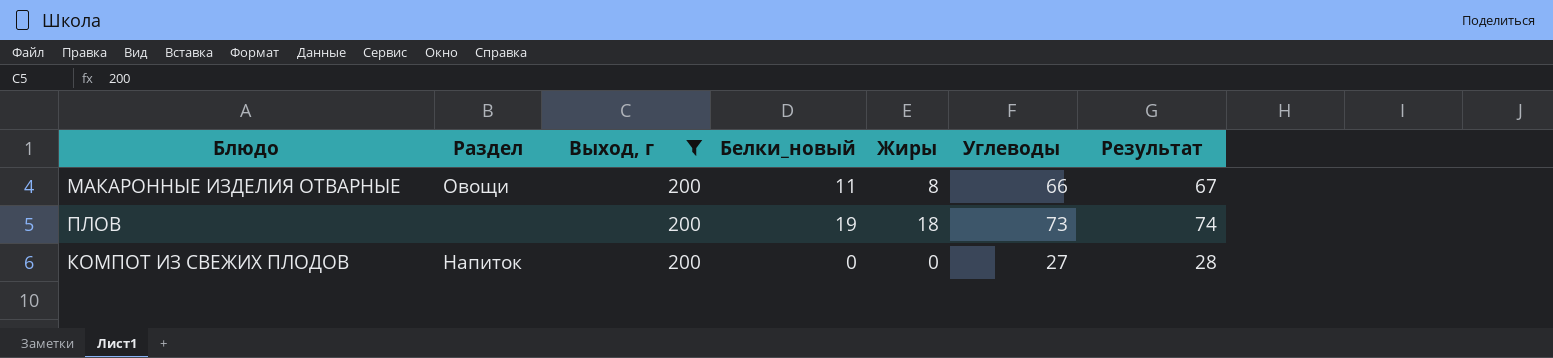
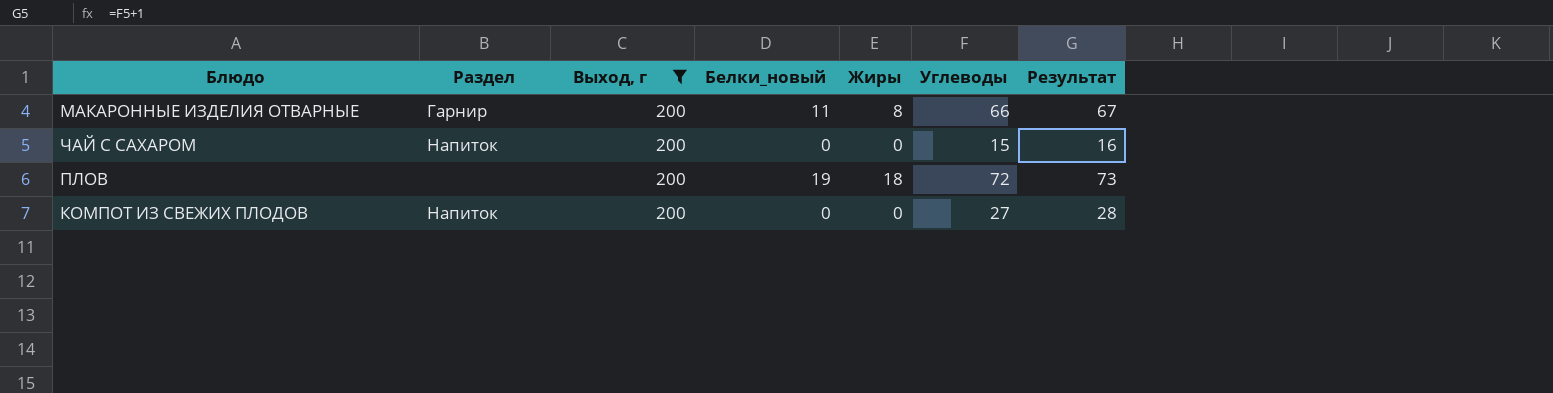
МАКАРОННЫЕ ИЗДЕЛИЯ ОТВАРНЫЕ | Раздел: Овощи -> Гарнир
row ЧАЙ С САХАРОМ: none -> Напиток | 200 | 0 | 0 | 15 | 16
ПЛОВ | Углеводы: 73 -> 72
ПЛОВ | Результат: 74 -> 73

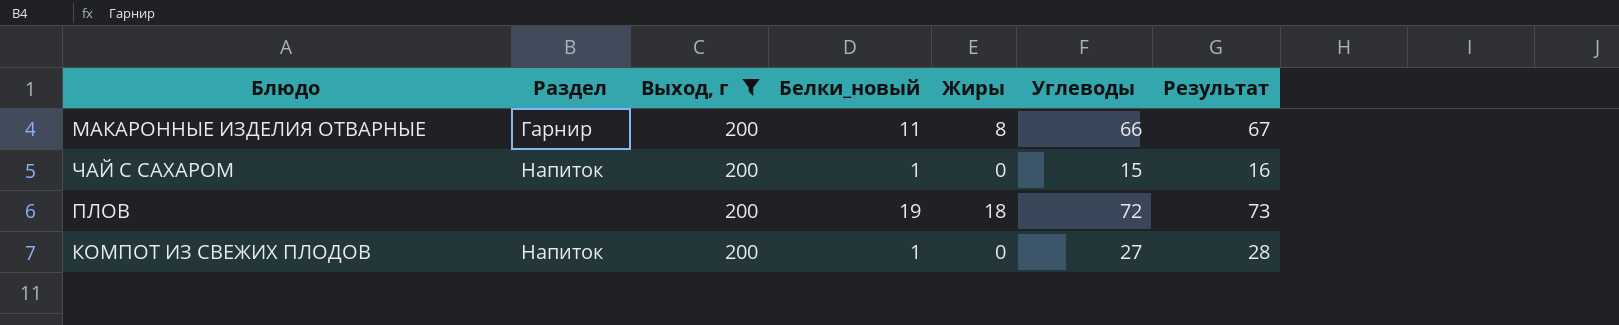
ЧАЙ С САХАРОМ | Белки_новый: 0 -> 1
КОМПОТ ИЗ СВЕЖИХ ПЛОДОВ | Белки_новый: 0 -> 1

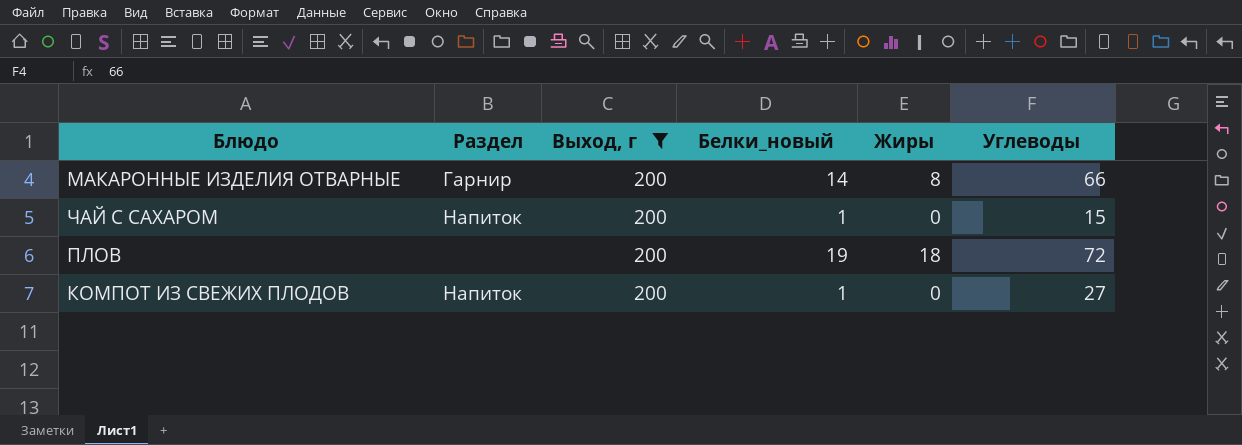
column Результат | formula: [Углеводы] + 1 -> none
МАКАРОННЫЕ ИЗДЕЛИЯ ОТВАРНЫЕ | Белки_новый: 11 -> 14

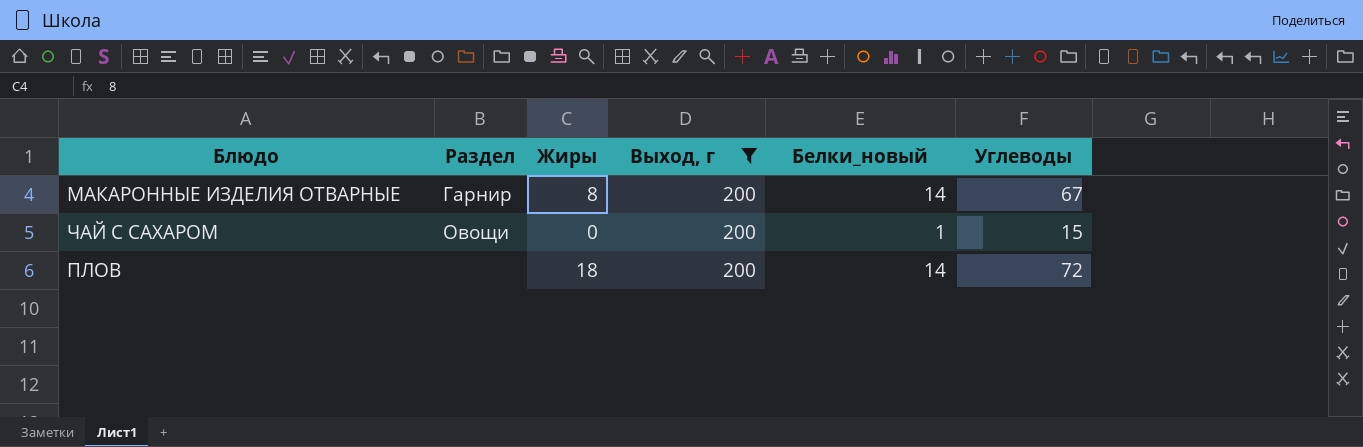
column Жиры | position: 5 -> 3
row КОМПОТ ИЗ СВЕЖИХ ПЛОДОВ: Напиток | 200 | 1 | 0 | 27 -> none
МАКАРОННЫЕ ИЗДЕЛИЯ ОТВАРНЫЕ | Углеводы: 66 -> 67
ЧАЙ С САХАРОМ | Раздел: Напиток -> Овощи
ПЛОВ | Белки_новый: 19 -> 14

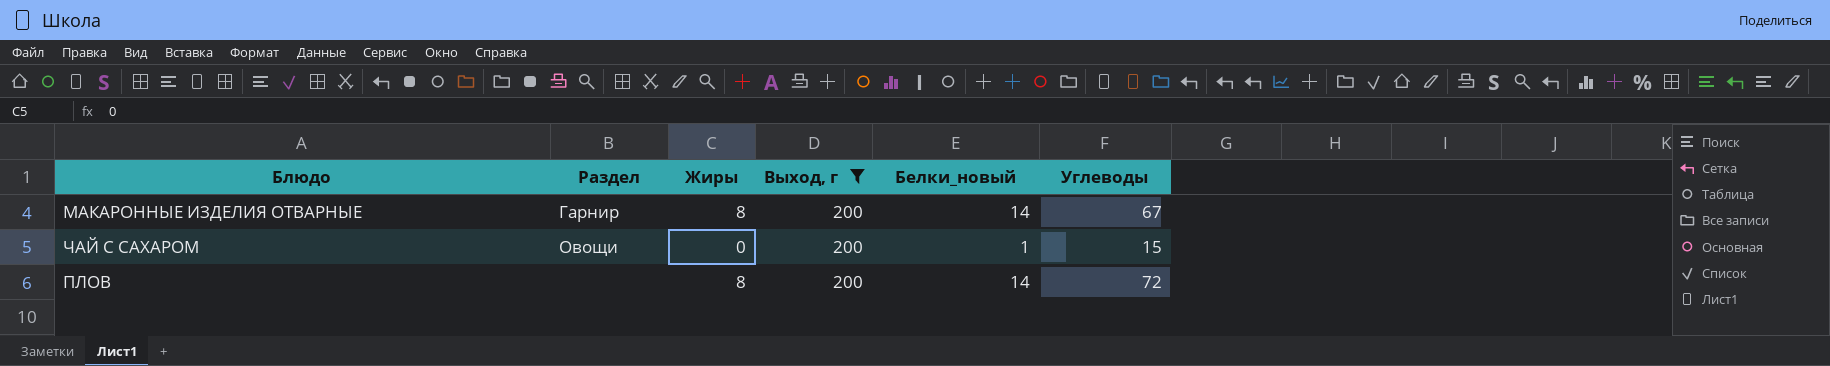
ПЛОВ | Жиры: 18 -> 8

